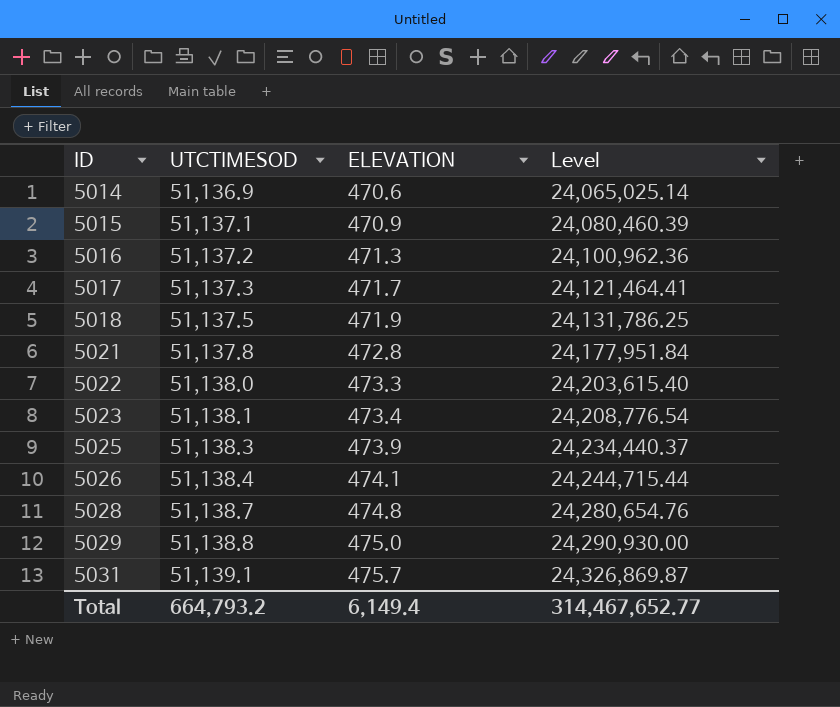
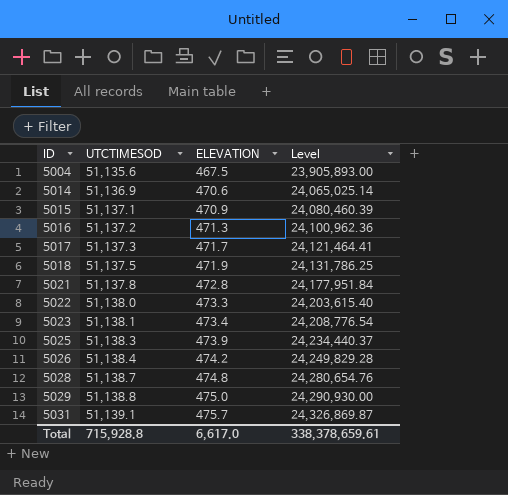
row 5004: none -> 51,135.6 | 467.5 | 23,905,893.00
5026 | ELEVATION: 474.1 -> 474.2
5026 | Level: 24,244,715.44 -> 24,249,829.28
Total | UTCTIMESOD: 664,793.2 -> 715,928.8
Total | ELEVATION: 6,149.4 -> 6,617.0
Total | Level: 314,467,652.77 -> 338,378,659.61

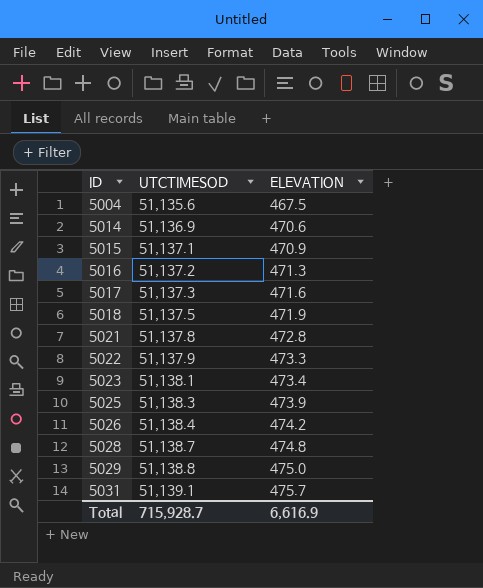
column Level | formula: [UTCTIMESOD] * [ELEVATION] -> none
5017 | ELEVATION: 471.7 -> 471.6
5022 | UTCTIMESOD: 51,138.0 -> 51,137.9
Total | UTCTIMESOD: 715,928.8 -> 715,928.7
Total | ELEVATION: 6,617.0 -> 6,616.9

